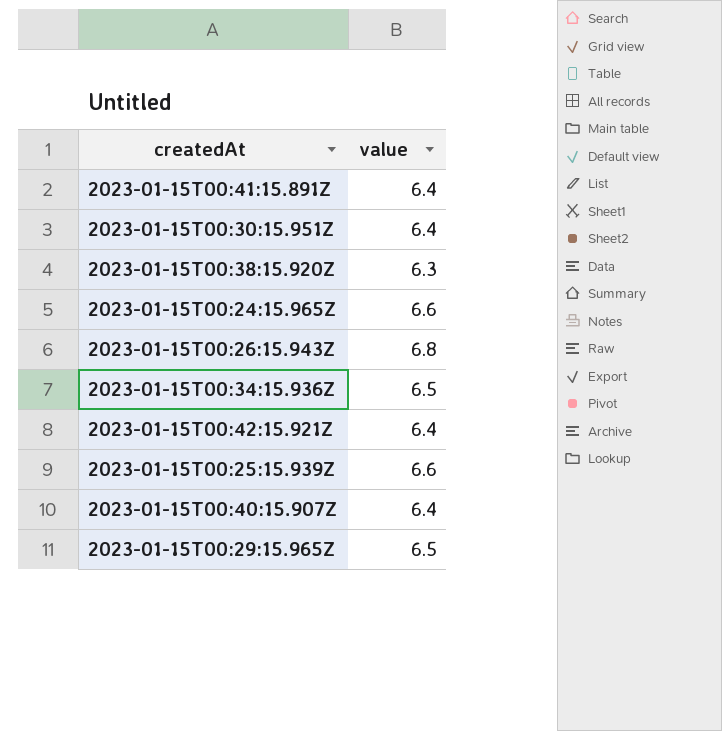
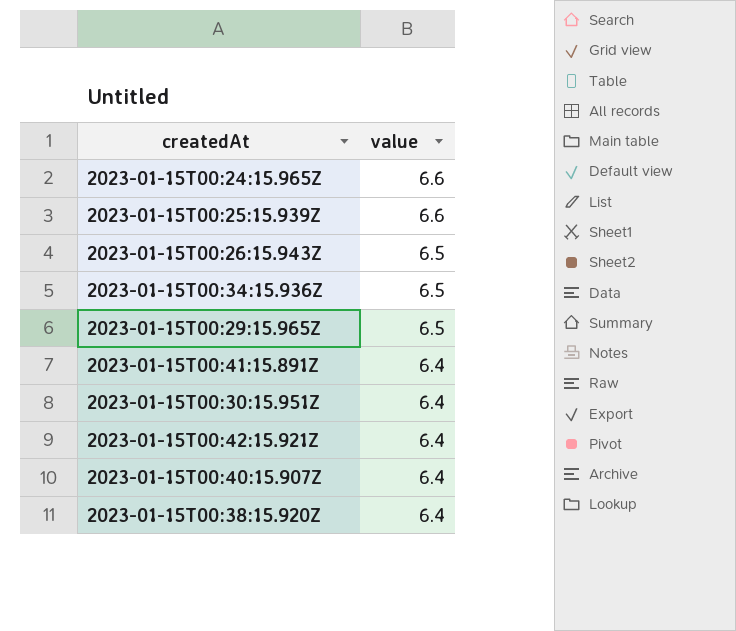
row order: none -> value descending
2023-01-15T00:26:15.943Z | value: 6.8 -> 6.5
2023-01-15T00:38:15.920Z | value: 6.3 -> 6.4

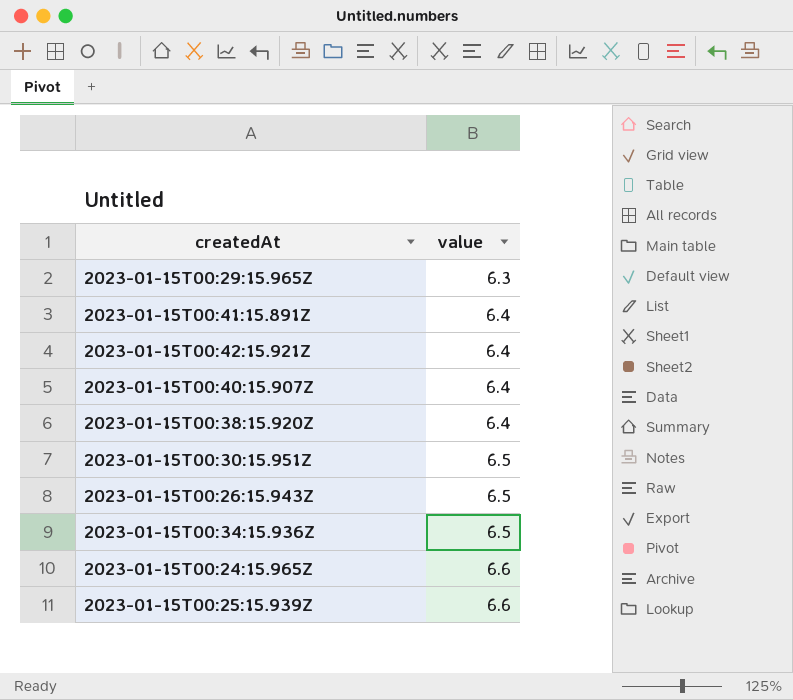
row order: value descending -> value ascending
2023-01-15T00:29:15.965Z | value: 6.5 -> 6.3
2023-01-15T00:30:15.951Z | value: 6.4 -> 6.5

